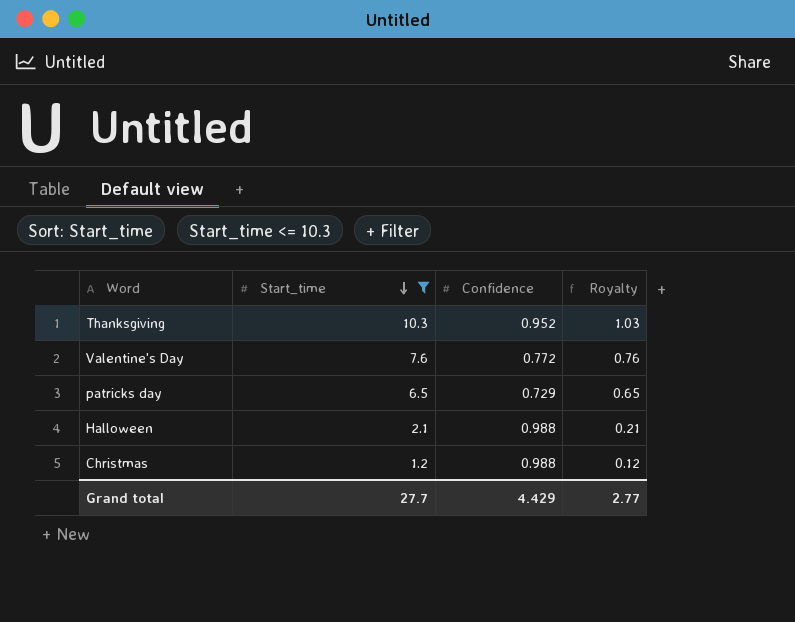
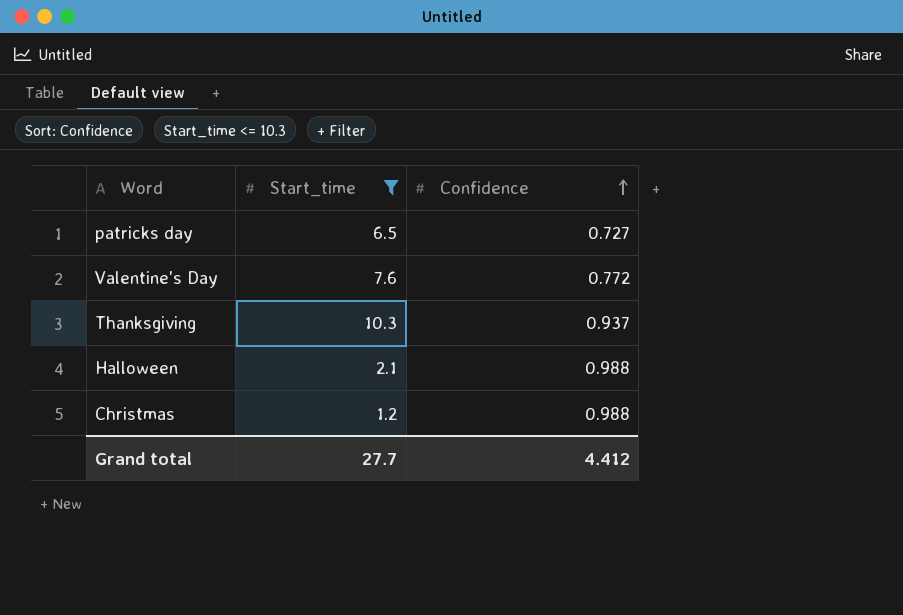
row order: Start_time descending -> Confidence ascending
column Royalty | formula: [Start_time] * 0.1 -> none
patricks day | Confidence: 0.729 -> 0.727
Thanksgiving | Confidence: 0.952 -> 0.937
Grand total | Confidence: 4.429 -> 4.412

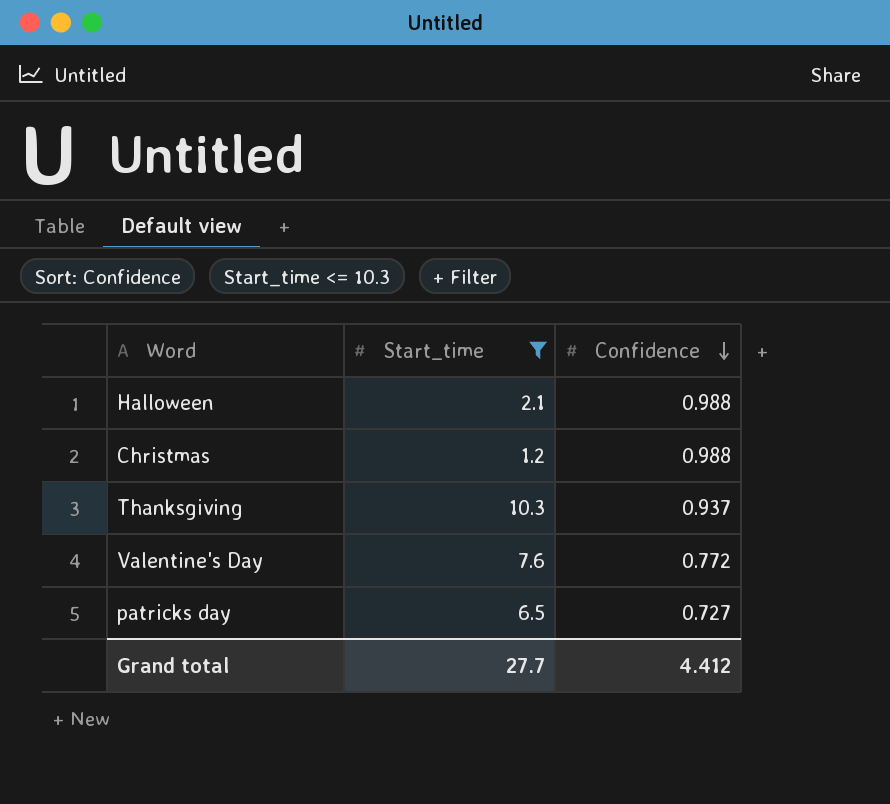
row order: Confidence ascending -> Confidence descending

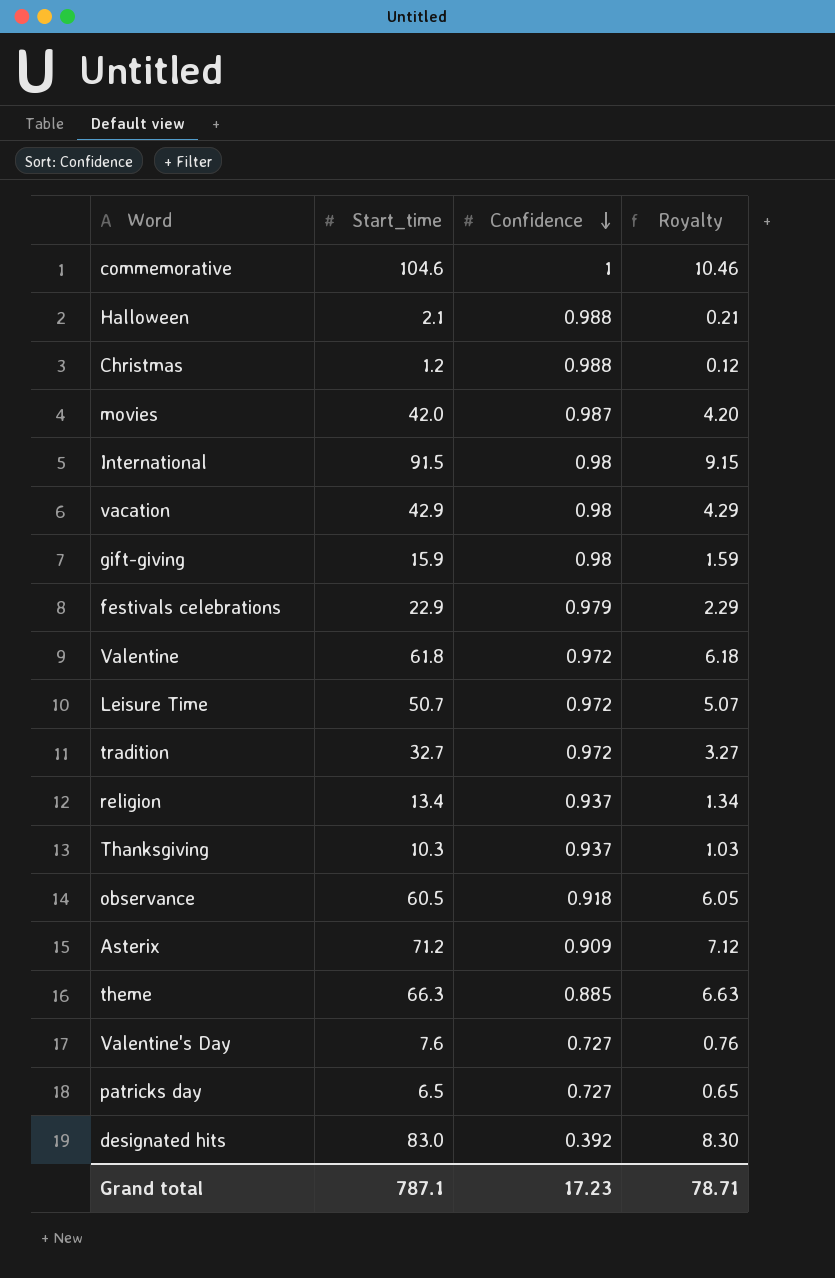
filter: Start_time <= 10.3 -> none
column Royalty | formula: none -> [Start_time] * 0.1
Valentine's Day | Confidence: 0.772 -> 0.727
Grand total | Start_time: 27.7 -> 787.1
Grand total | Confidence: 4.412 -> 17.23

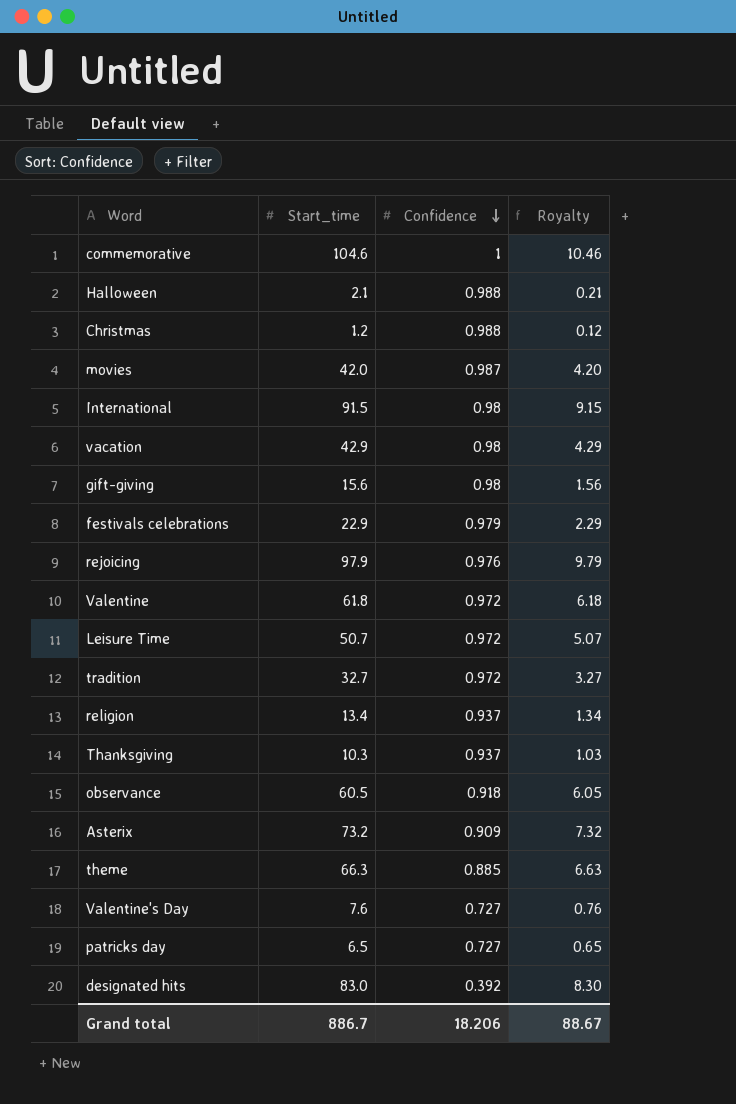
gift-giving | Start_time: 15.9 -> 15.6
gift-giving | Royalty: 1.59 -> 1.56
row rejoicing: none -> 97.9 | 0.976 | 9.79
Asterix | Start_time: 71.2 -> 73.2
Asterix | Royalty: 7.12 -> 7.32
Grand total | Start_time: 787.1 -> 886.7
Grand total | Confidence: 17.23 -> 18.206
Grand total | Royalty: 78.71 -> 88.67

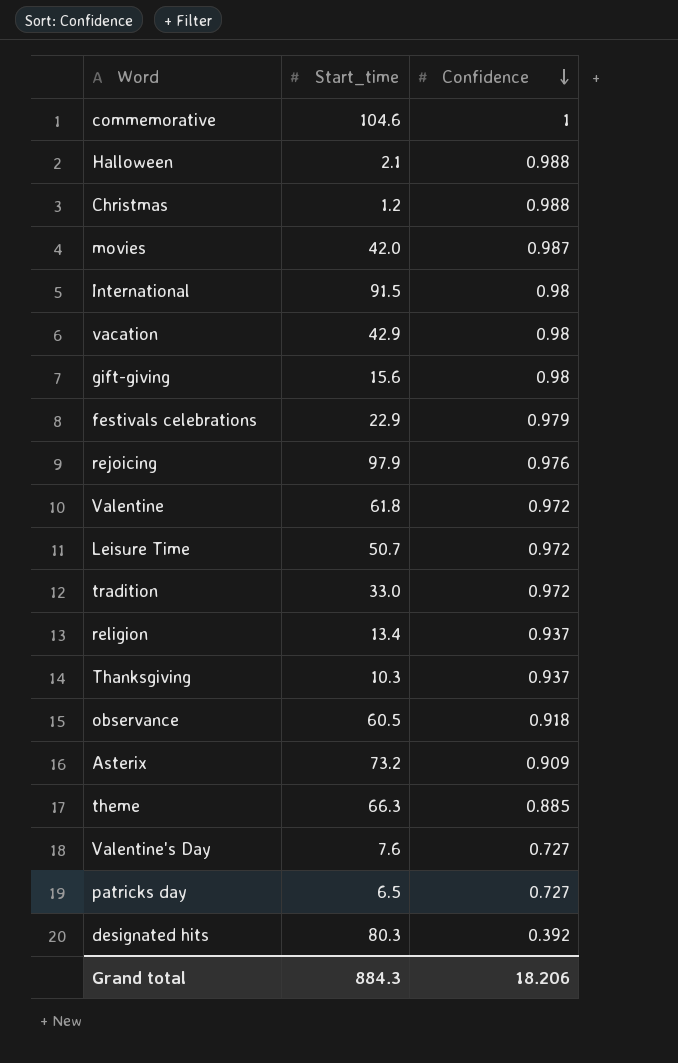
column Royalty | formula: [Start_time] * 0.1 -> none
tradition | Start_time: 32.7 -> 33.0
designated hits | Start_time: 83.0 -> 80.3
Grand total | Start_time: 886.7 -> 884.3

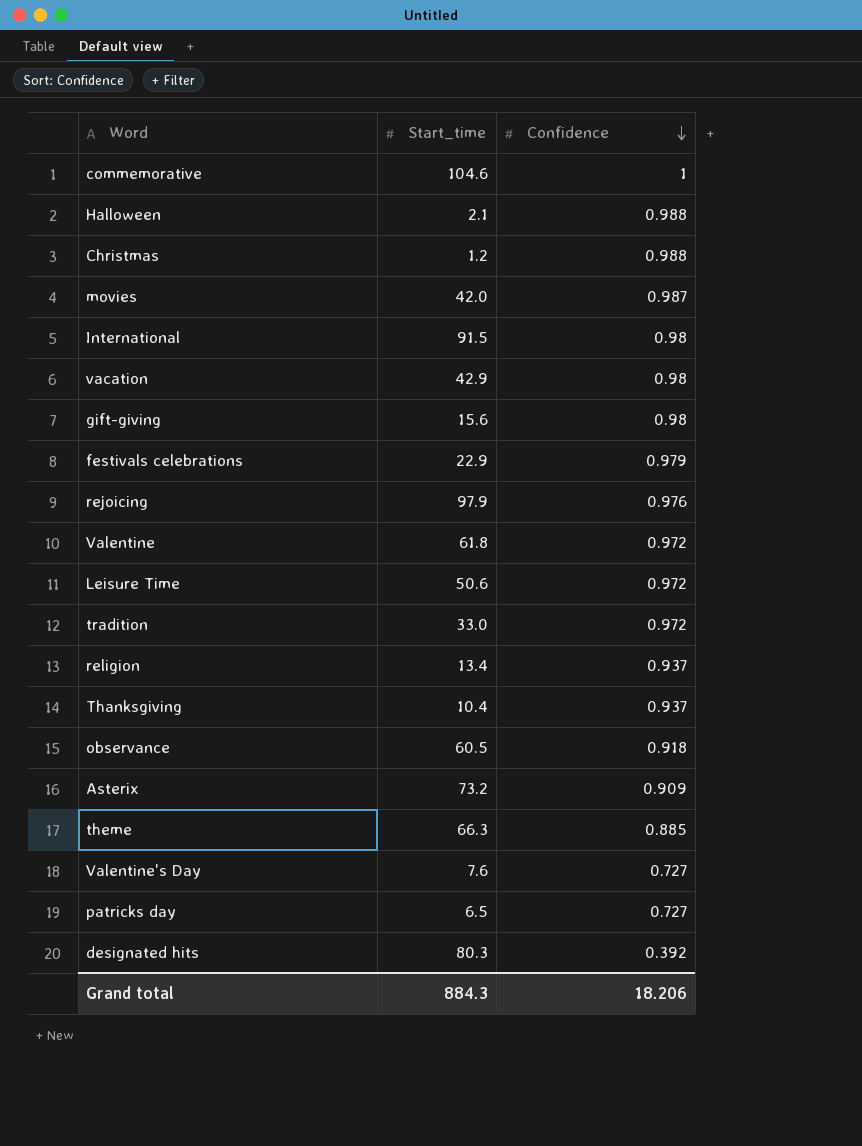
Leisure Time | Start_time: 50.7 -> 50.6
Thanksgiving | Start_time: 10.3 -> 10.4

